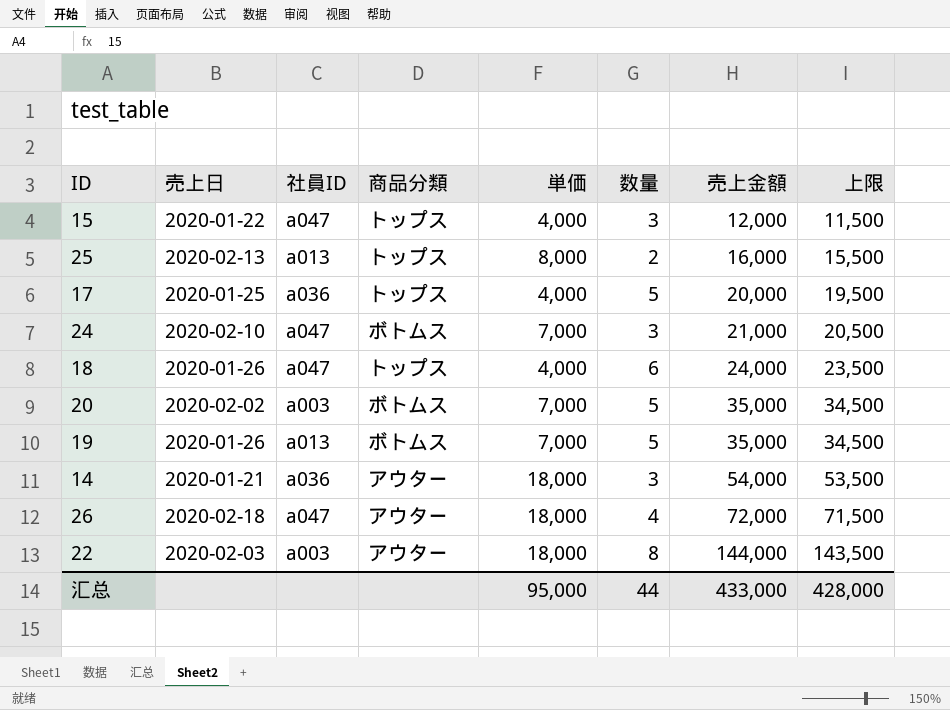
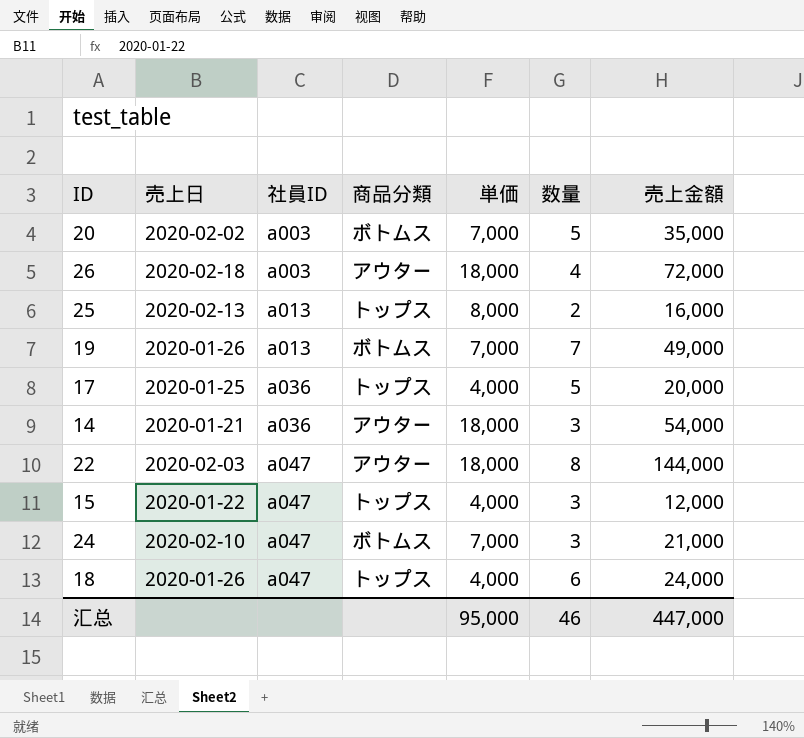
row order: 売上金額 ascending -> 社員ID ascending
column 上限 | formula: [売上金額] - 500 -> none
26 | 社員ID: a047 -> a003
19 | 数量: 5 -> 7
19 | 売上金額: 35,000 -> 49,000
22 | 社員ID: a003 -> a047
汇总 | 数量: 44 -> 46
汇总 | 売上金額: 433,000 -> 447,000

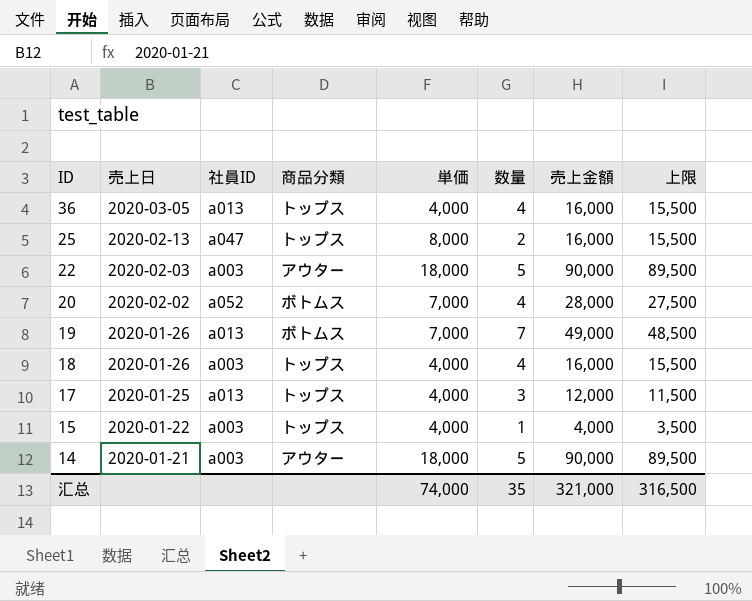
row order: 社員ID ascending -> ID descending
column 上限 | formula: none -> [売上金額] - 500
row 26: 2020-02-18 | a003 | アウター | 18,000 | 4 | 72,000 -> none
row 24: 2020-02-10 | a047 | ボトムス | 7,000 | 3 | 21,000 -> none
row 36: none -> 2020-03-05 | a013 | トップス | 4,000 | 4 | 16,000 | 15,500
25 | 社員ID: a013 -> a047
22 | 社員ID: a047 -> a003
22 | 数量: 8 -> 5
22 | 売上金額: 144,000 -> 90,000
20 | 社員ID: a003 -> a052
20 | 数量: 5 -> 4
20 | 売上金額: 35,000 -> 28,000
18 | 社員ID: a047 -> a003
18 | 数量: 6 -> 4
18 | 売上金額: 24,000 -> 16,000
17 | 社員ID: a036 -> a013
17 | 数量: 5 -> 3
17 | 売上金額: 20,000 -> 12,000
15 | 社員ID: a047 -> a003
15 | 数量: 3 -> 1
15 | 売上金額: 12,000 -> 4,000
14 | 社員ID: a036 -> a003
14 | 数量: 3 -> 5
14 | 売上金額: 54,000 -> 90,000
汇总 | 単価: 95,000 -> 74,000
汇总 | 数量: 46 -> 35
汇总 | 売上金額: 447,000 -> 321,000

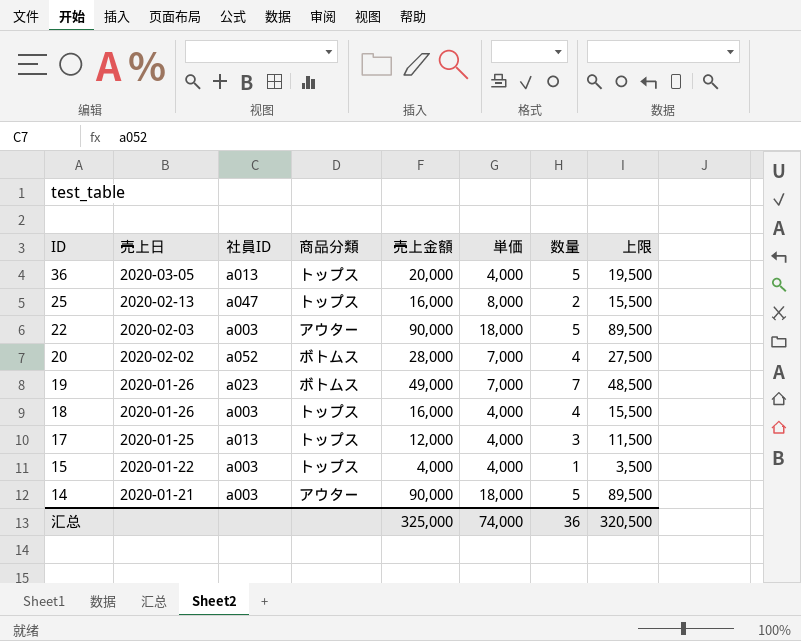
column 売上金額 | position: 7 -> 5
36 | 売上金額: 16,000 -> 20,000
36 | 数量: 4 -> 5
36 | 上限: 15,500 -> 19,500
19 | 社員ID: a013 -> a023
汇总 | 売上金額: 321,000 -> 325,000
汇总 | 数量: 35 -> 36
汇总 | 上限: 316,500 -> 320,500

